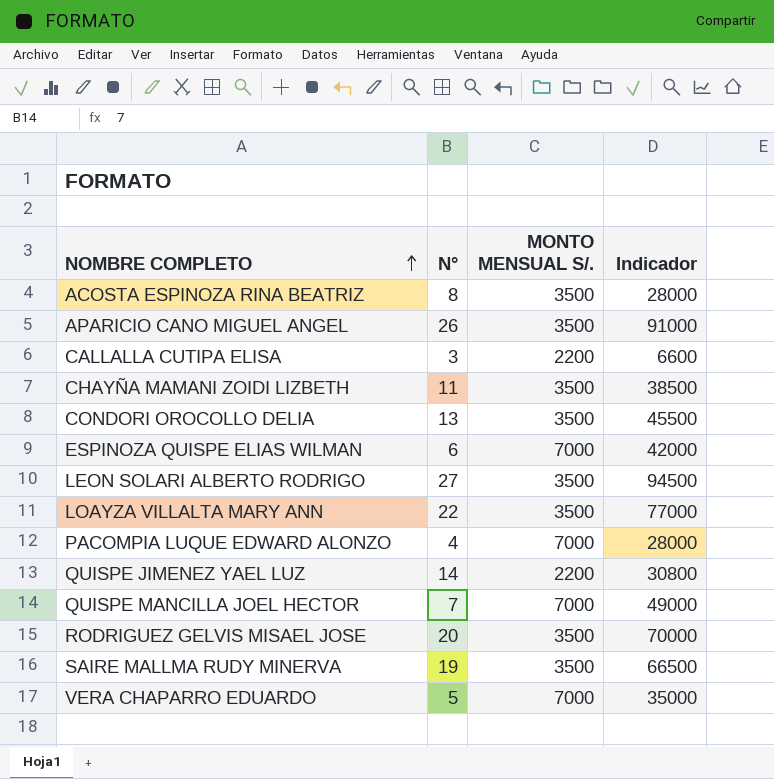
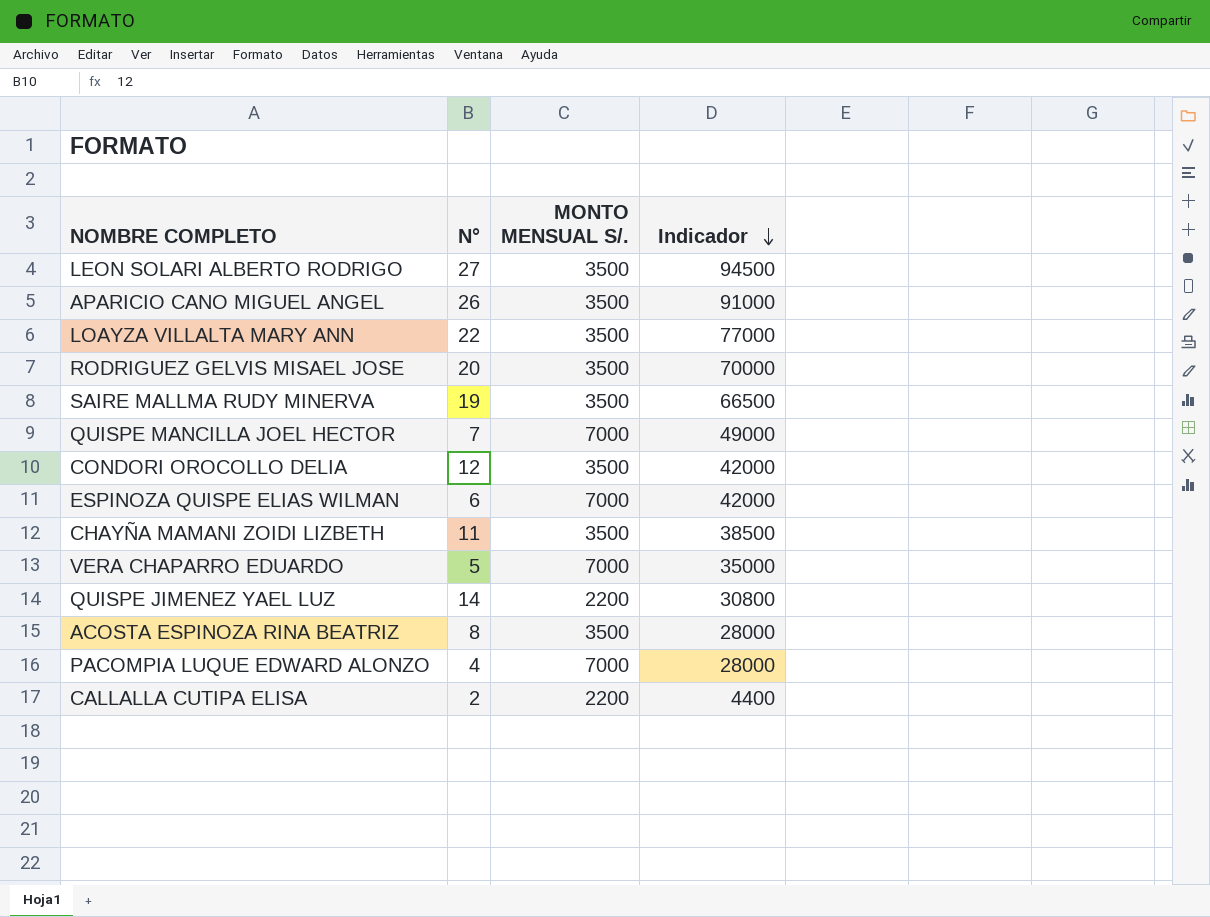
row order: NOMBRE COMPLETO ascending -> Indicador descending
CONDORI OROCOLLO DELIA | N°: 13 -> 12
CONDORI OROCOLLO DELIA | Indicador: 45500 -> 42000
CALLALLA CUTIPA ELISA | N°: 3 -> 2
CALLALLA CUTIPA ELISA | Indicador: 6600 -> 4400

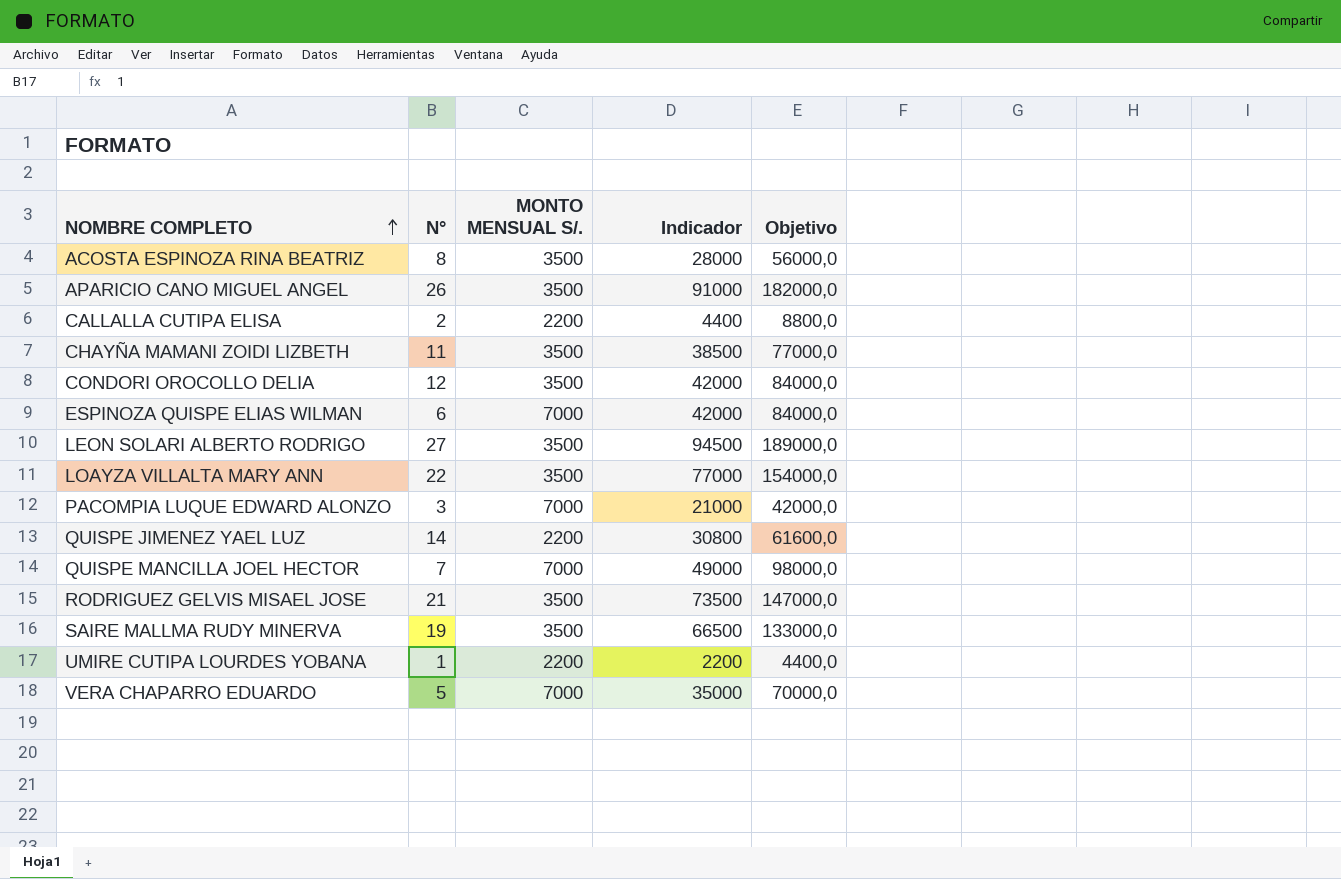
row order: Indicador descending -> NOMBRE COMPLETO ascending
column Objetivo | formula: none -> [Indicador] * 2
PACOMPIA LUQUE EDWARD ALONZO | N°: 4 -> 3
PACOMPIA LUQUE EDWARD ALONZO | Indicador: 28000 -> 21000
RODRIGUEZ GELVIS MISAEL JOSE | N°: 20 -> 21
RODRIGUEZ GELVIS MISAEL JOSE | Indicador: 70000 -> 73500
row UMIRE CUTIPA LOURDES YOBANA: none -> 1 | 2200 | 2200 | 4400,0

